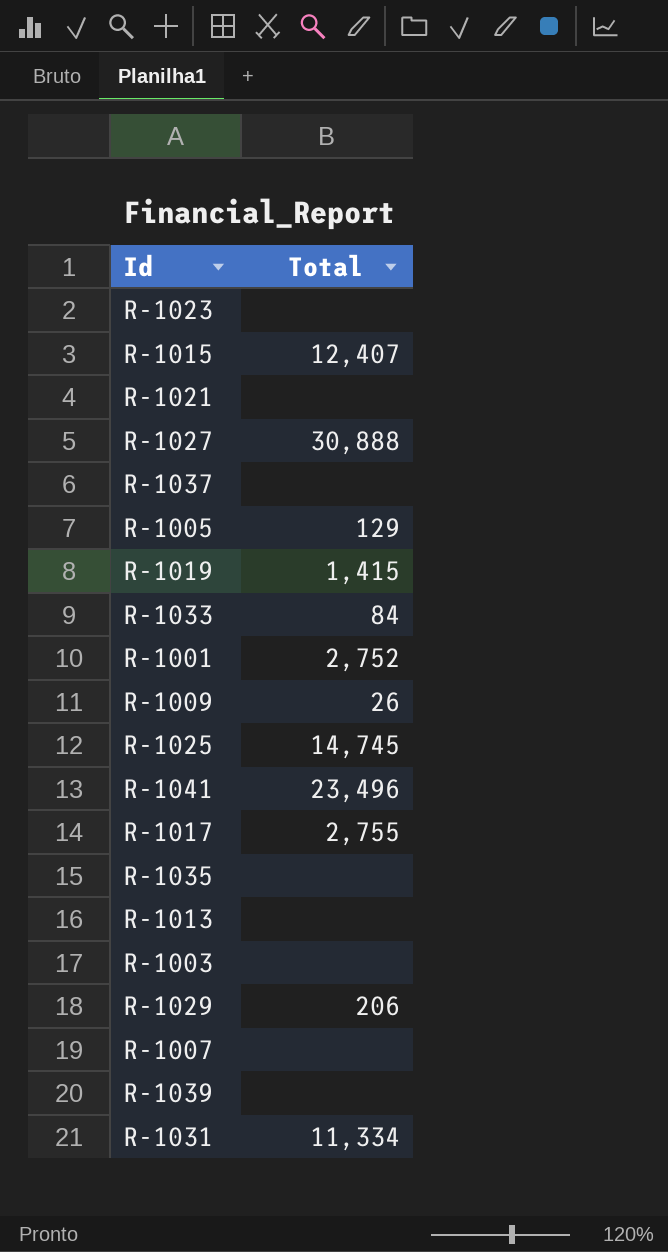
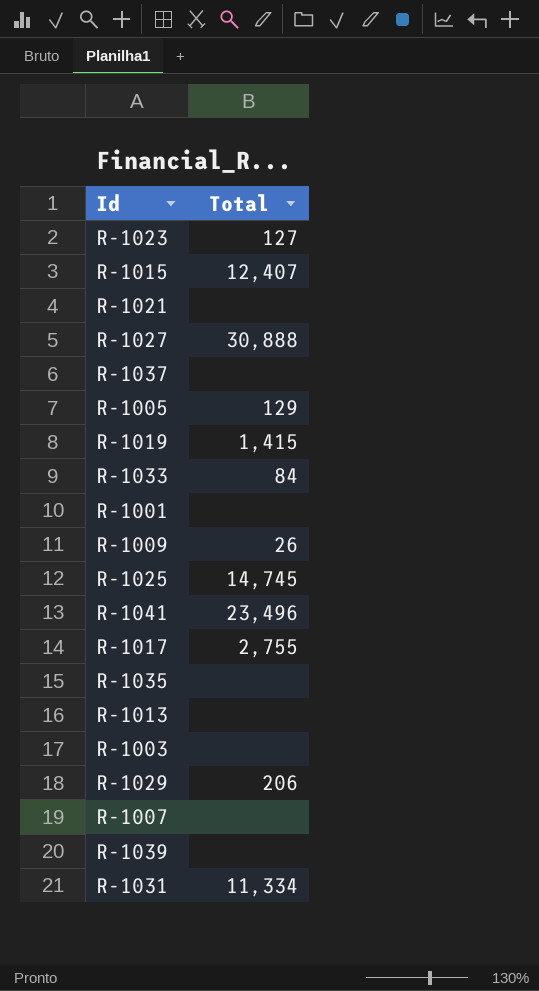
R-1023 | Total: none -> 127
R-1001 | Total: 2,752 -> none

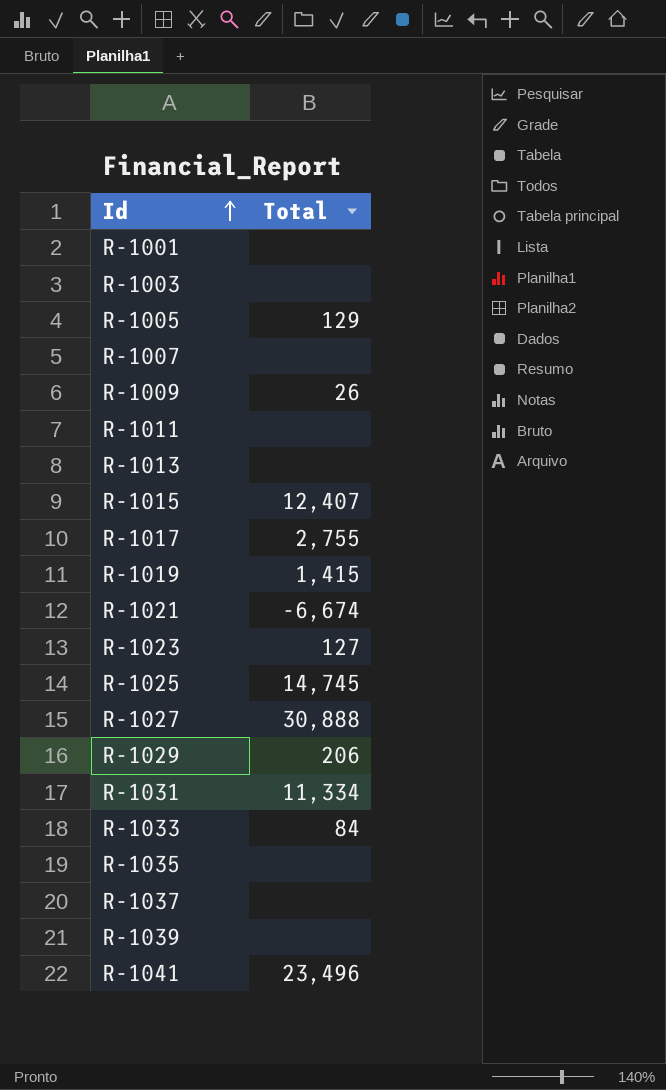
row order: none -> Id ascending
row R-1011: none -> none
R-1021 | Total: none -> -6,674

